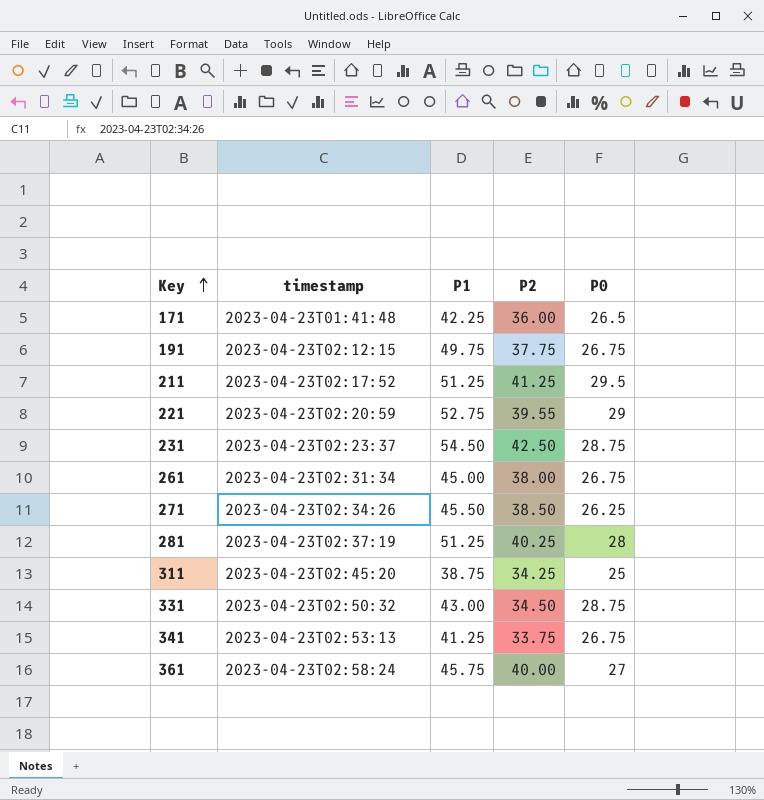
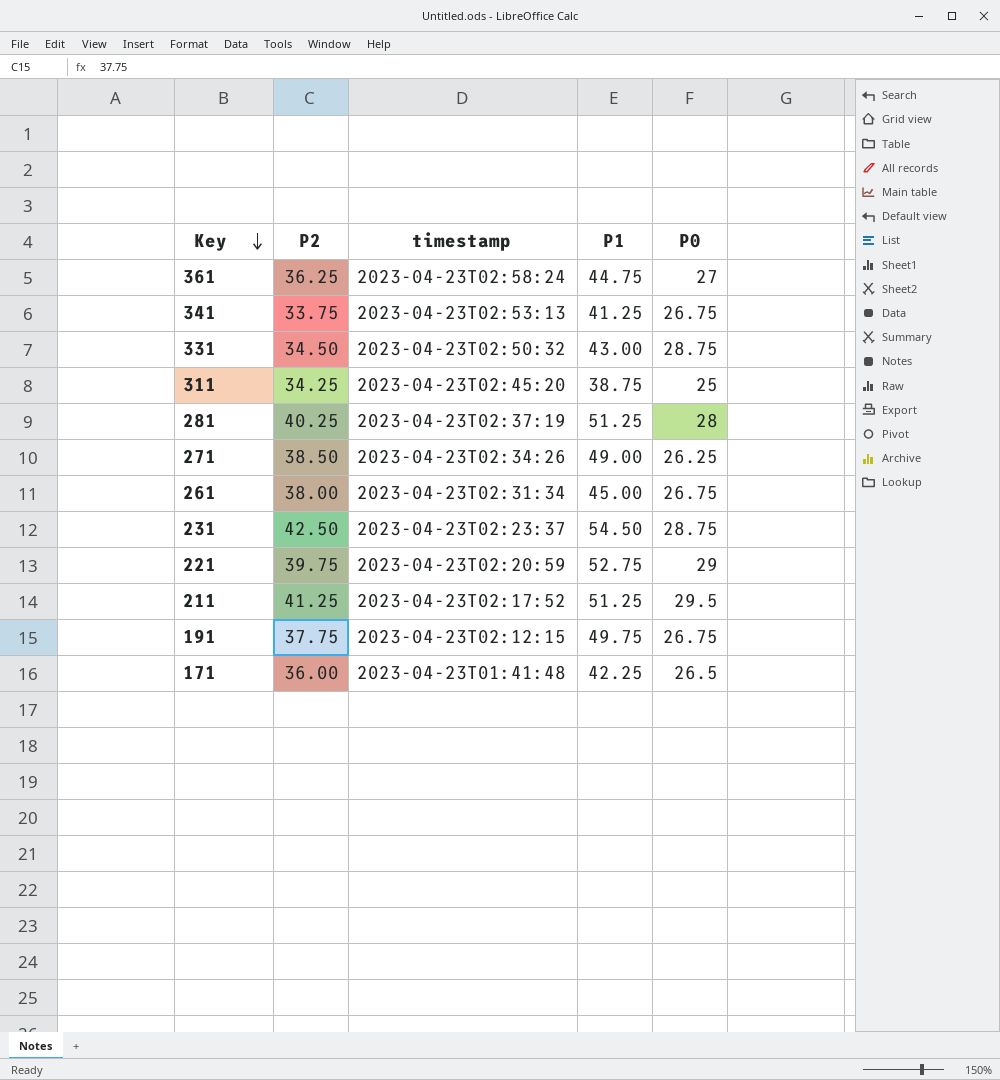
row order: Key ascending -> Key descending
column P2 | position: 4 -> 2
361 | P2: 40.00 -> 36.25
361 | P1: 45.75 -> 44.75
271 | P1: 45.50 -> 49.00
221 | P2: 39.55 -> 39.75

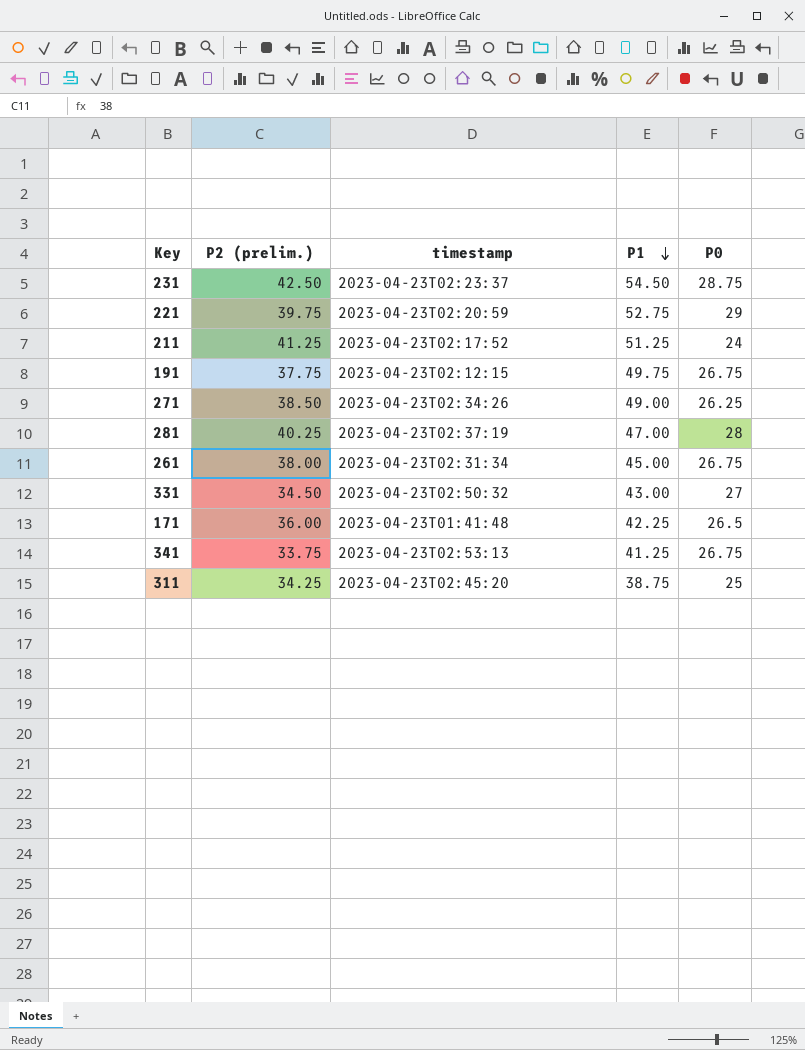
row order: Key descending -> P1 descending
column name: P2 -> P2 (prelim.)
row 361: 36.25 | 2023-04-23T02:58:24 | 44.75 | 27 -> none
211 | P0: 29.5 -> 24
281 | P1: 51.25 -> 47.00
331 | P0: 28.75 -> 27

